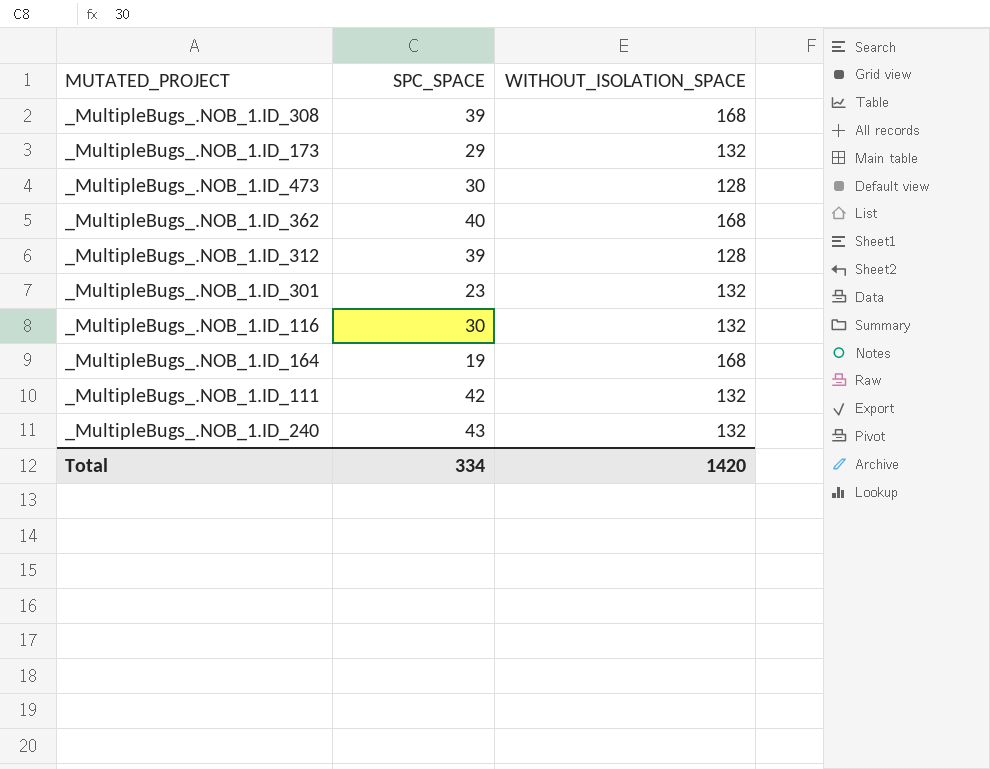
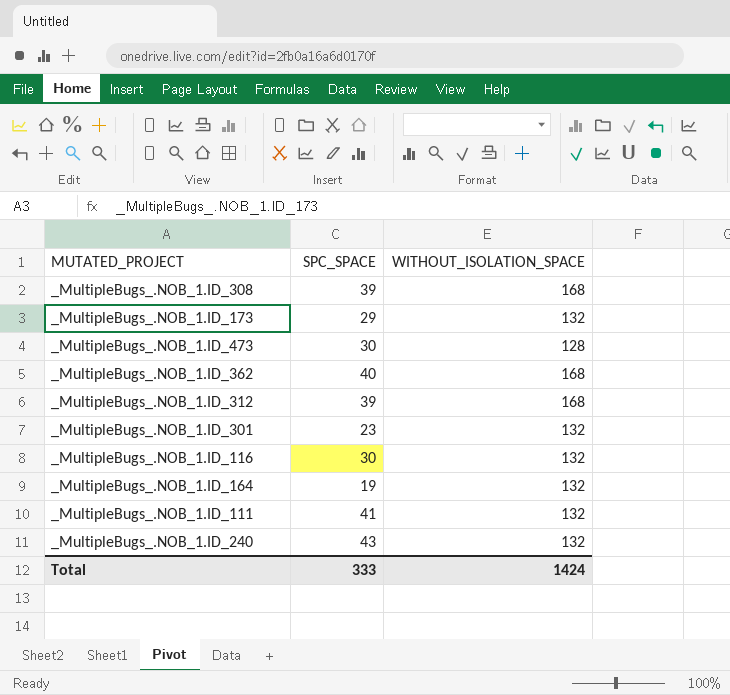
_MultipleBugs_.NOB_1.ID_312 | WITHOUT_ISOLATION_SPACE: 128 -> 168
_MultipleBugs_.NOB_1.ID_164 | WITHOUT_ISOLATION_SPACE: 168 -> 132
_MultipleBugs_.NOB_1.ID_111 | SPC_SPACE: 42 -> 41
Total | SPC_SPACE: 334 -> 333
Total | WITHOUT_ISOLATION_SPACE: 1420 -> 1424

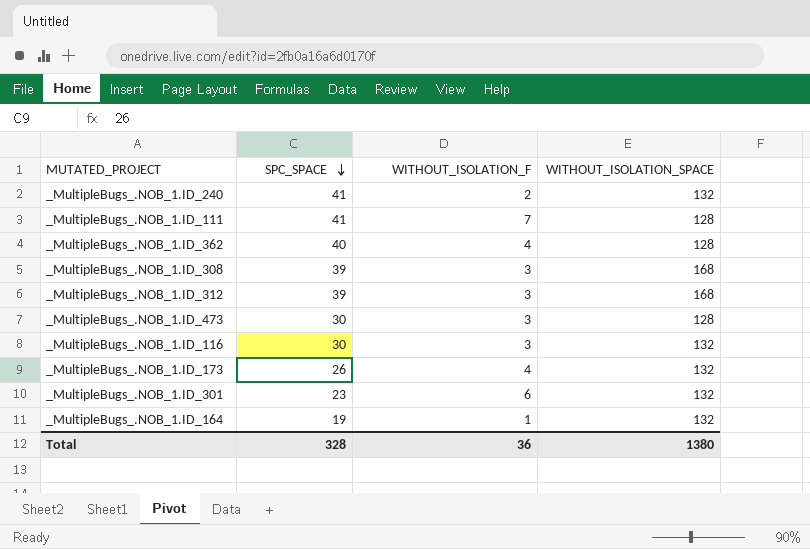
row order: none -> SPC_SPACE descending
column WITHOUT_ISOLATION_F | position: none -> 3
_MultipleBugs_.NOB_1.ID_240 | SPC_SPACE: 43 -> 41
_MultipleBugs_.NOB_1.ID_111 | WITHOUT_ISOLATION_SPACE: 132 -> 128
_MultipleBugs_.NOB_1.ID_362 | WITHOUT_ISOLATION_SPACE: 168 -> 128
_MultipleBugs_.NOB_1.ID_173 | SPC_SPACE: 29 -> 26
Total | SPC_SPACE: 333 -> 328
Total | WITHOUT_ISOLATION_SPACE: 1424 -> 1380

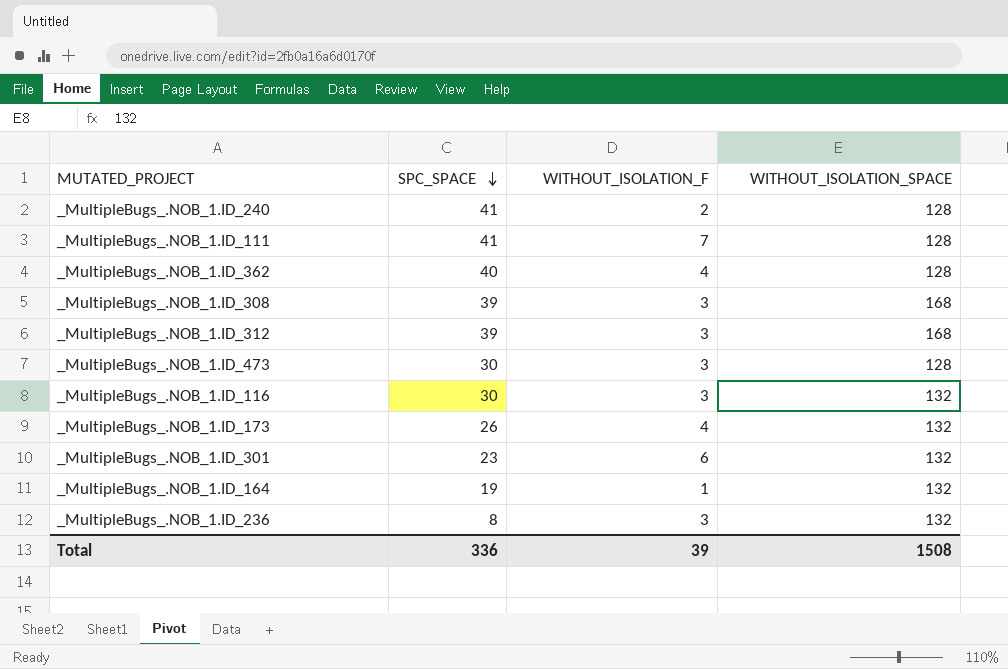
_MultipleBugs_.NOB_1.ID_240 | WITHOUT_ISOLATION_SPACE: 132 -> 128
row _MultipleBugs_.NOB_1.ID_236: none -> 8 | 3 | 132
Total | SPC_SPACE: 328 -> 336
Total | WITHOUT_ISOLATION_F: 36 -> 39
Total | WITHOUT_ISOLATION_SPACE: 1380 -> 1508

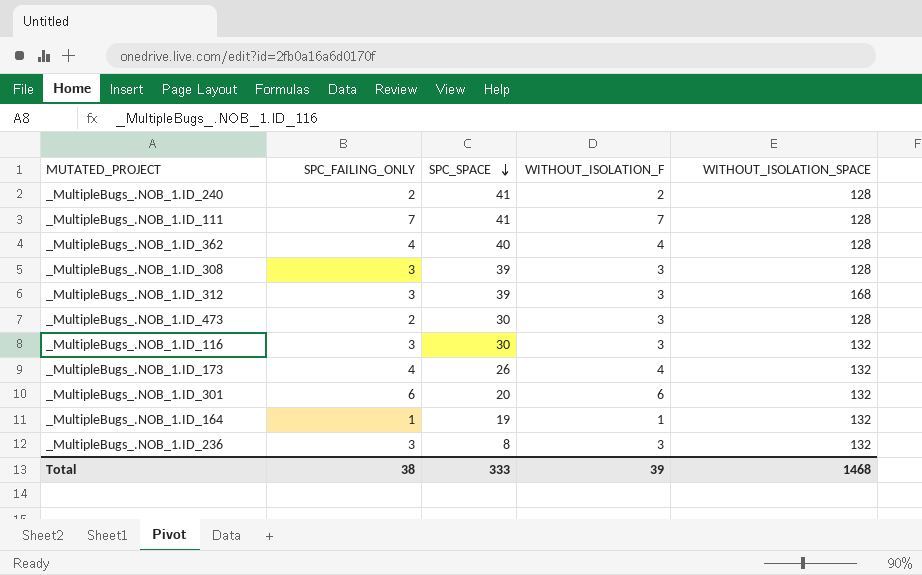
column SPC_FAILING_ONLY | position: none -> 2
_MultipleBugs_.NOB_1.ID_308 | WITHOUT_ISOLATION_SPACE: 168 -> 128
_MultipleBugs_.NOB_1.ID_301 | SPC_SPACE: 23 -> 20
Total | SPC_SPACE: 336 -> 333
Total | WITHOUT_ISOLATION_SPACE: 1508 -> 1468

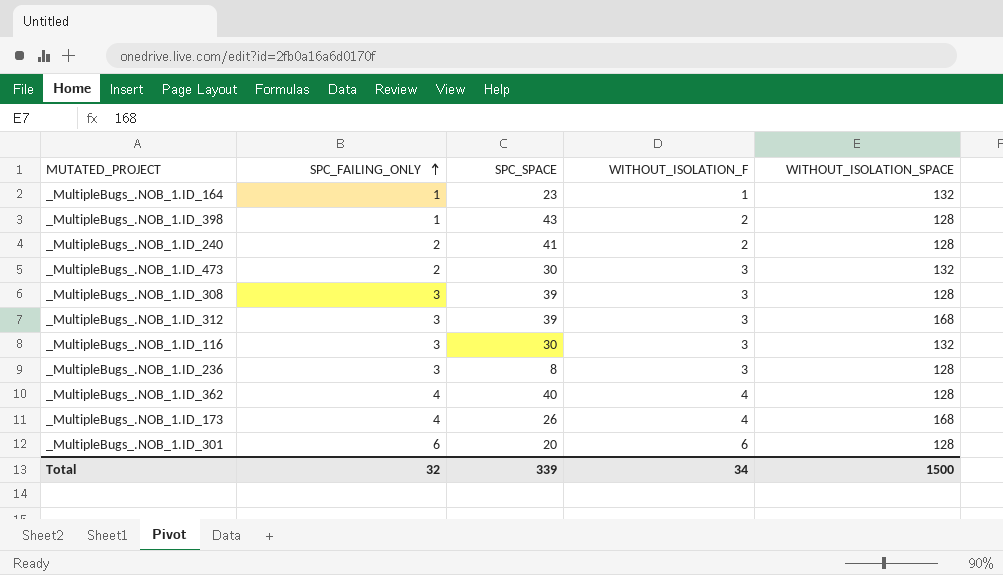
row order: SPC_SPACE descending -> SPC_FAILING_ONLY ascending
row _MultipleBugs_.NOB_1.ID_111: 7 | 41 | 7 | 128 -> none
_MultipleBugs_.NOB_1.ID_164 | SPC_SPACE: 19 -> 23
row _MultipleBugs_.NOB_1.ID_398: none -> 1 | 43 | 2 | 128
_MultipleBugs_.NOB_1.ID_473 | WITHOUT_ISOLATION_SPACE: 128 -> 132
_MultipleBugs_.NOB_1.ID_236 | WITHOUT_ISOLATION_SPACE: 132 -> 128
_MultipleBugs_.NOB_1.ID_173 | WITHOUT_ISOLATION_SPACE: 132 -> 168
_MultipleBugs_.NOB_1.ID_301 | WITHOUT_ISOLATION_SPACE: 132 -> 128
Total | SPC_FAILING_ONLY: 38 -> 32
Total | SPC_SPACE: 333 -> 339
Total | WITHOUT_ISOLATION_F: 39 -> 34
Total | WITHOUT_ISOLATION_SPACE: 1468 -> 1500

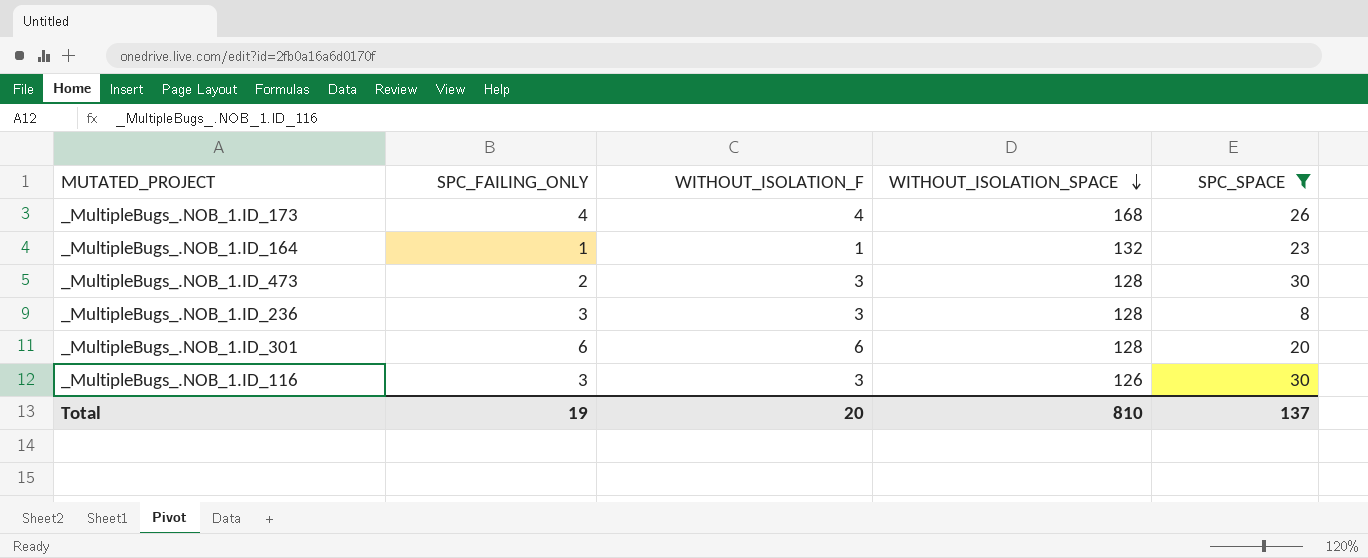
filter: none -> SPC_SPACE <= 30
row order: SPC_FAILING_ONLY ascending -> WITHOUT_ISOLATION_SPACE descending
column SPC_SPACE | position: 3 -> 5
_MultipleBugs_.NOB_1.ID_473 | WITHOUT_ISOLATION_SPACE: 132 -> 128
_MultipleBugs_.NOB_1.ID_116 | WITHOUT_ISOLATION_SPACE: 132 -> 126
Total | SPC_FAILING_ONLY: 32 -> 19
Total | WITHOUT_ISOLATION_F: 34 -> 20
Total | WITHOUT_ISOLATION_SPACE: 1500 -> 810
Total | SPC_SPACE: 339 -> 137

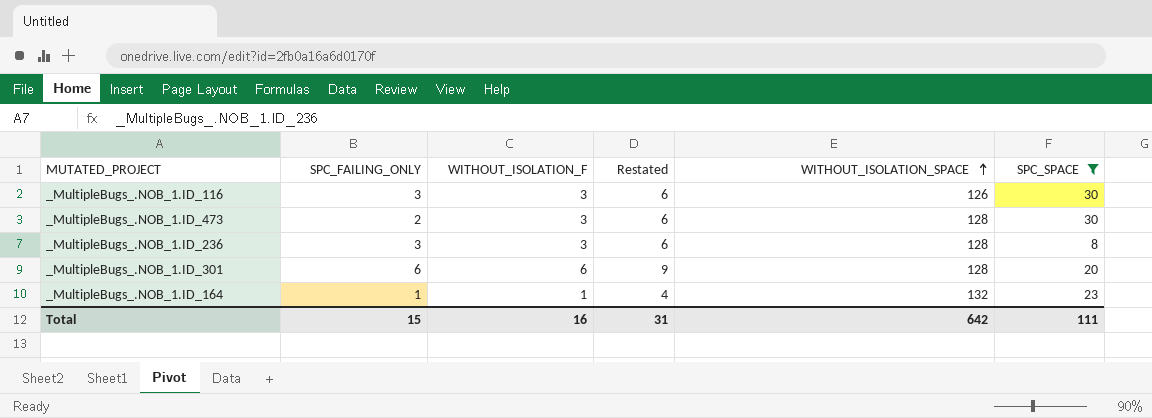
row order: WITHOUT_ISOLATION_SPACE descending -> WITHOUT_ISOLATION_SPACE ascending
column Restated | formula: none -> [WITHOUT_ISOLATION_F] + 3
row _MultipleBugs_.NOB_1.ID_173: 4 | 4 | 168 | 26 -> none
Total | SPC_FAILING_ONLY: 19 -> 15
Total | WITHOUT_ISOLATION_F: 20 -> 16
Total | WITHOUT_ISOLATION_SPACE: 810 -> 642
Total | SPC_SPACE: 137 -> 111

